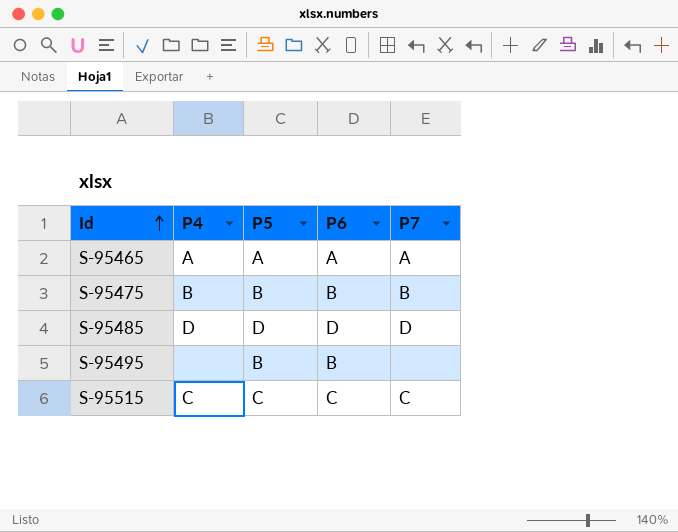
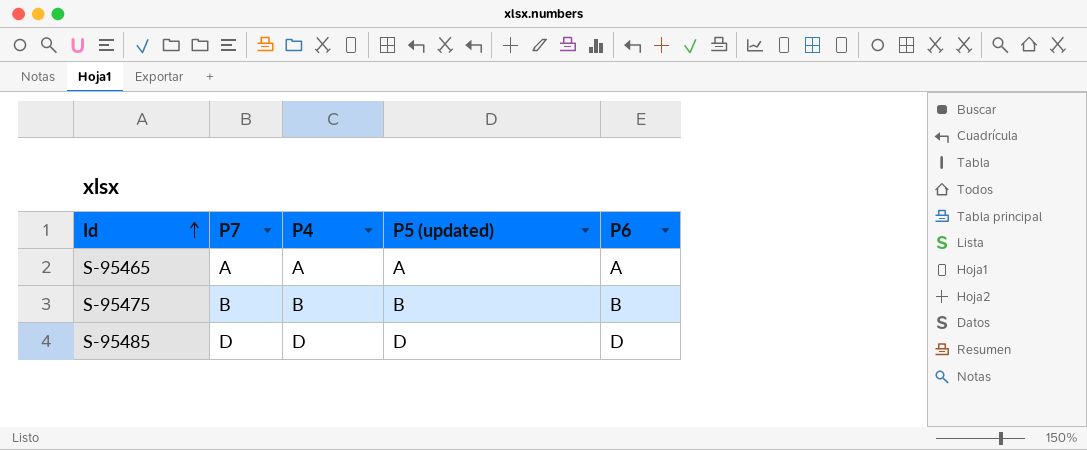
column P7 | position: 5 -> 2
column name: P5 -> P5 (updated)
row S-95495: none | B | B | none -> none
row S-95515: C | C | C | C -> none

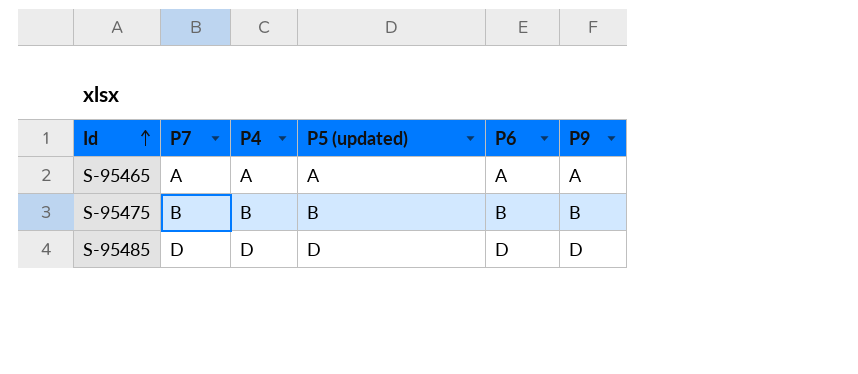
column P9 | position: none -> 6

